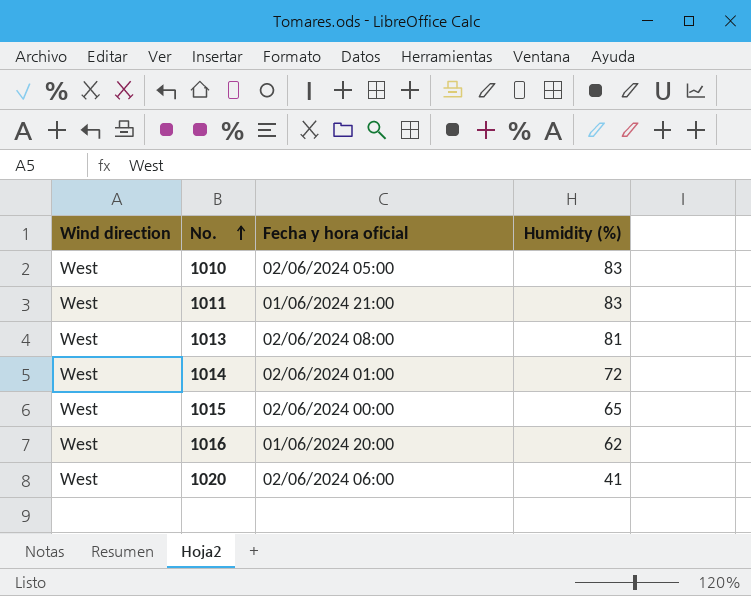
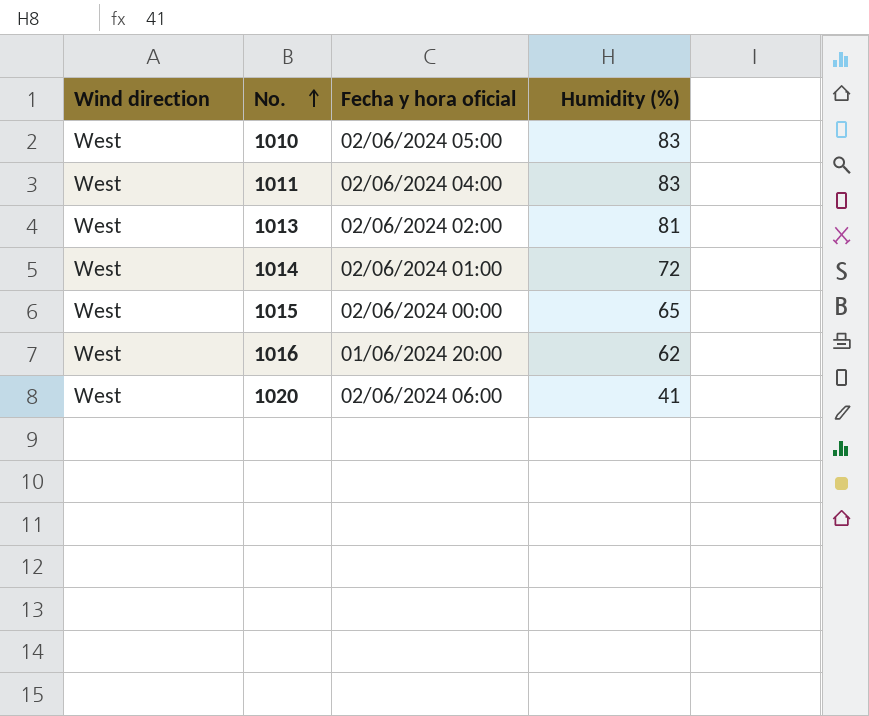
1011 | Fecha y hora oficial: 01/06/2024 21:00 -> 02/06/2024 04:00
1013 | Fecha y hora oficial: 02/06/2024 08:00 -> 02/06/2024 02:00

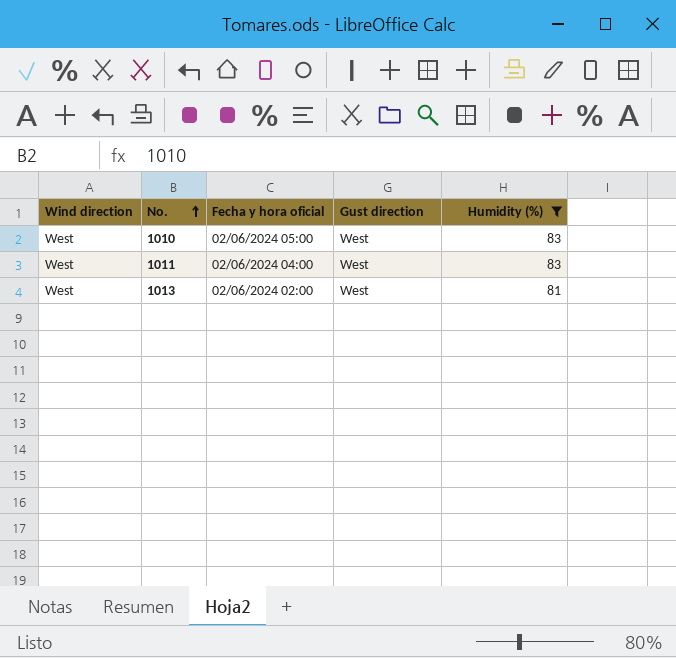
filter: none -> Humidity (%) >= 81
column Gust direction | position: none -> 4

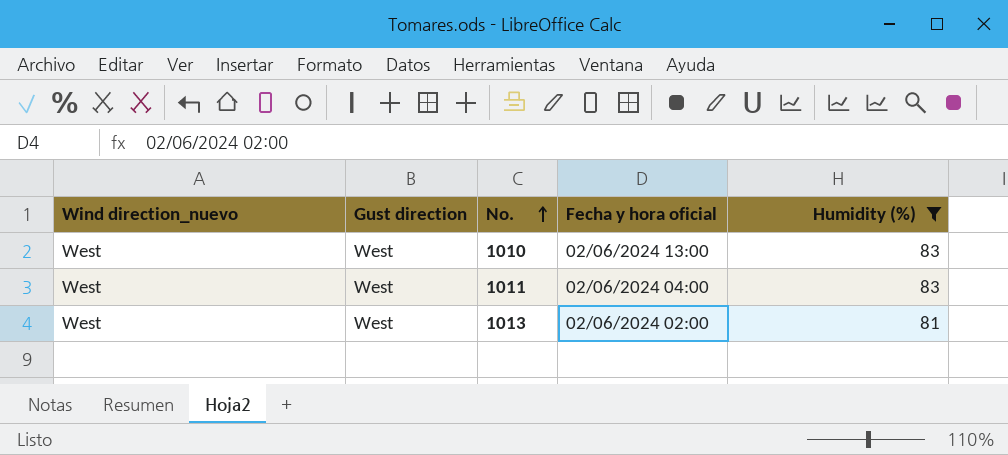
column name: Wind direction -> Wind direction_nuevo
column Gust direction | position: 4 -> 2
1010 | Fecha y hora oficial: 02/06/2024 05:00 -> 02/06/2024 13:00

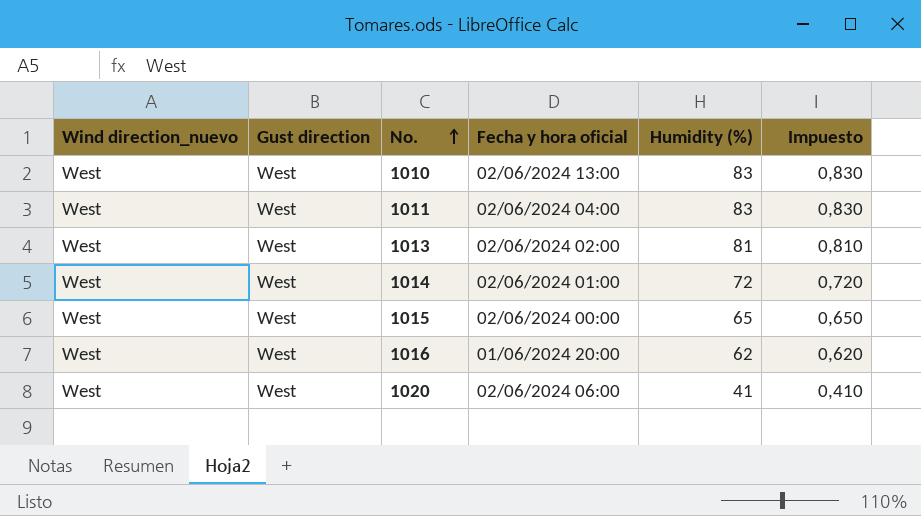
filter: Humidity (%) >= 81 -> none
column Impuesto | formula: none -> [Humidity (%)] * 0,01

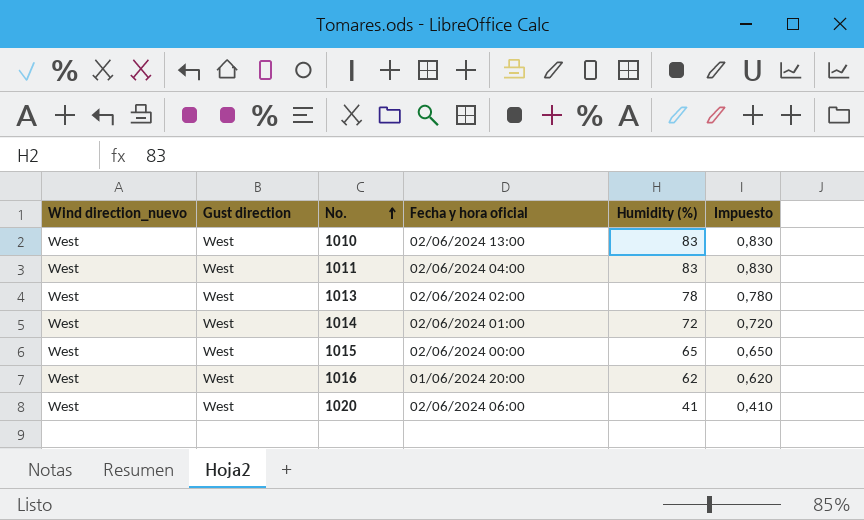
1013 | Humidity (%): 81 -> 78
1013 | Impuesto: 0,810 -> 0,780

